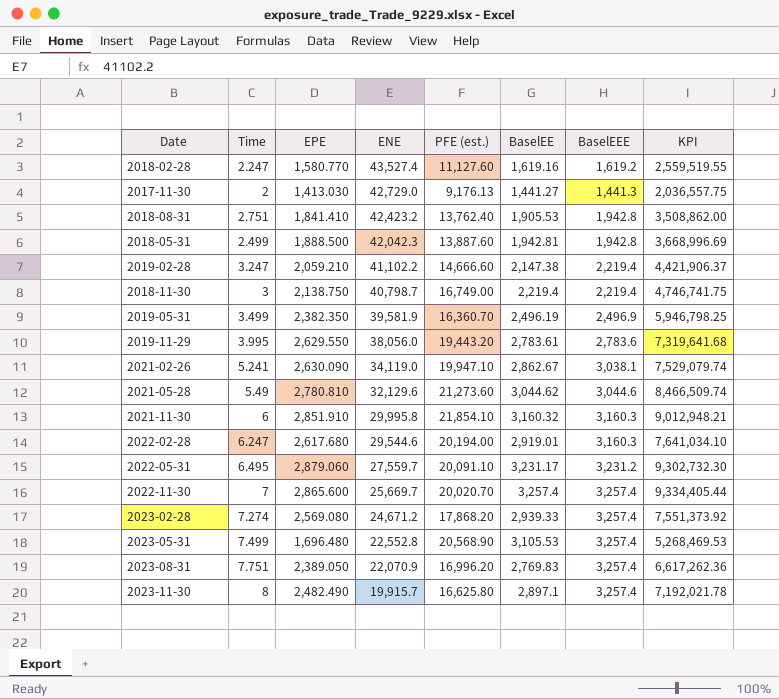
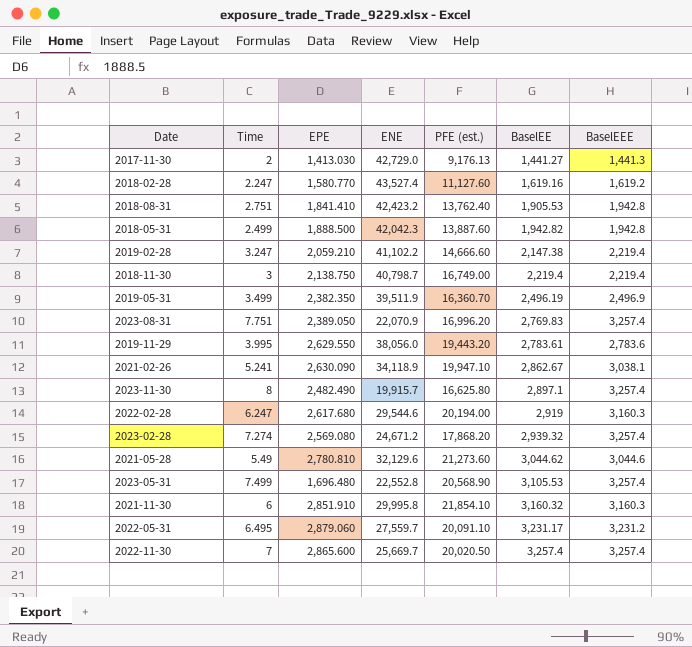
row order: ENE descending -> BaselEE ascending
column KPI | formula: [EPE] * [BaselEE] -> none
2018-05-31 | BaselEE: 1,942.81 -> 1,942.82
2019-05-31 | ENE: 39,581.9 -> 39,511.9
2021-02-26 | ENE: 34,119.0 -> 34,118.9
2022-02-28 | BaselEE: 2,919.01 -> 2,919
2023-02-28 | BaselEE: 2,939.33 -> 2,939.32
2022-11-30 | PFE (est.): 20,020.70 -> 20,020.50

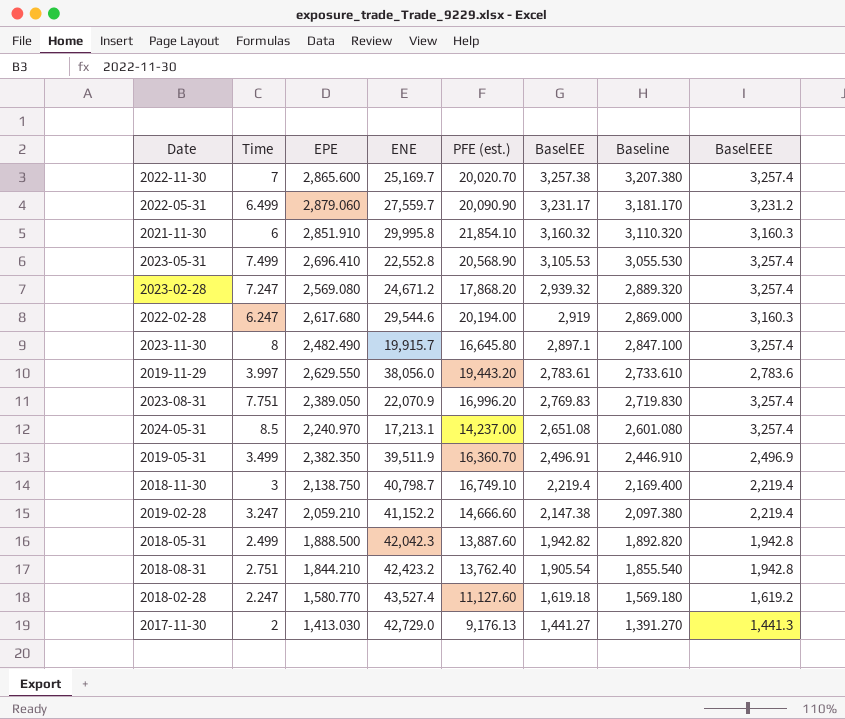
row order: BaselEE ascending -> BaselEE descending
column Baseline | formula: none -> [BaselEE] - 50
row 2021-02-26: 5.241 | 2,630.090 | 34,118.9 | 19,947.10 | 2,862.67 | 3,038.1 -> none
row 2021-05-28: 5.49 | 2,780.810 | 32,129.6 | 21,273.60 | 3,044.62 | 3,044.6 -> none
2022-11-30 | ENE: 25,669.7 -> 25,169.7
2022-11-30 | PFE (est.): 20,020.50 -> 20,020.70
2022-11-30 | BaselEE: 3,257.4 -> 3,257.38
2022-05-31 | Time: 6.495 -> 6.499
2022-05-31 | PFE (est.): 20,091.10 -> 20,090.90
2023-05-31 | EPE: 1,696.480 -> 2,696.410
2023-02-28 | Time: 7.274 -> 7.247
2023-11-30 | PFE (est.): 16,625.80 -> 16,645.80
2019-11-29 | Time: 3.995 -> 3.997
row 2024-05-31: none -> 8.5 | 2,240.970 | 17,213.1 | 14,237.00 | 2,651.08 | 2,601.080 | 3,257.4
2019-05-31 | BaselEE: 2,496.19 -> 2,496.91
2018-11-30 | PFE (est.): 16,749.00 -> 16,749.10
2019-02-28 | ENE: 41,102.2 -> 41,152.2
2018-08-31 | EPE: 1,841.410 -> 1,844.210
2018-08-31 | BaselEE: 1,905.53 -> 1,905.54
2018-02-28 | BaselEE: 1,619.16 -> 1,619.18

